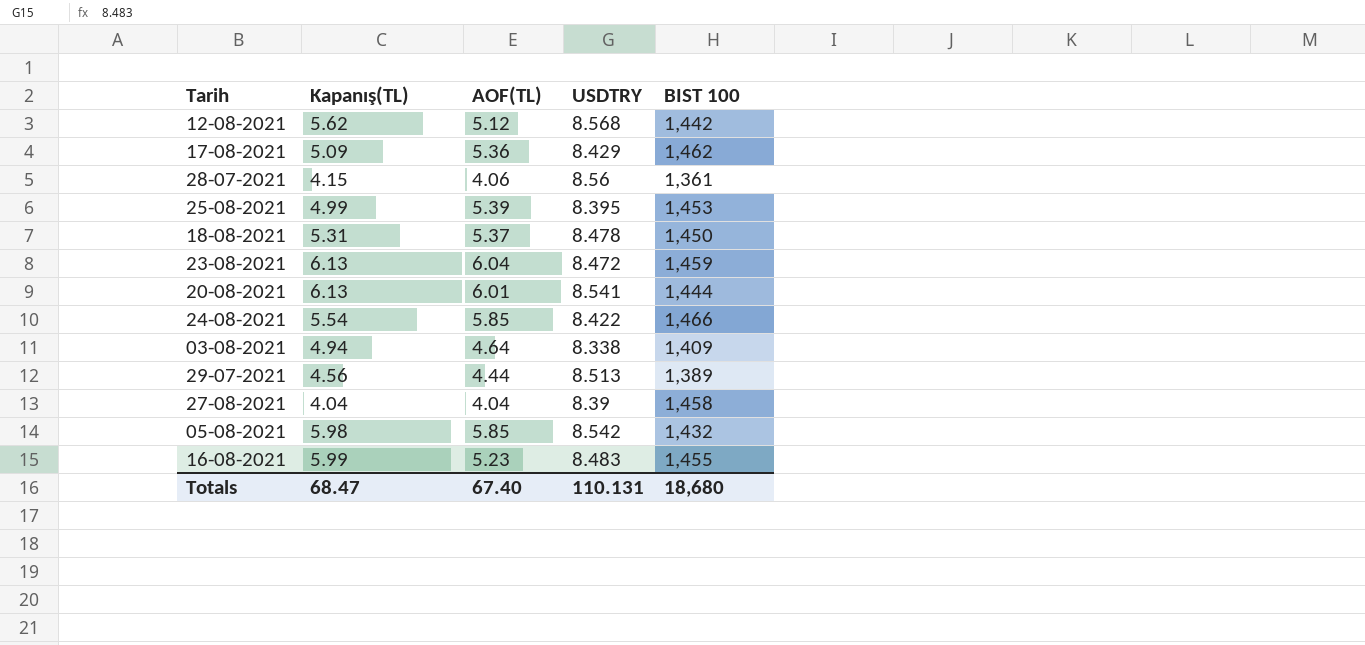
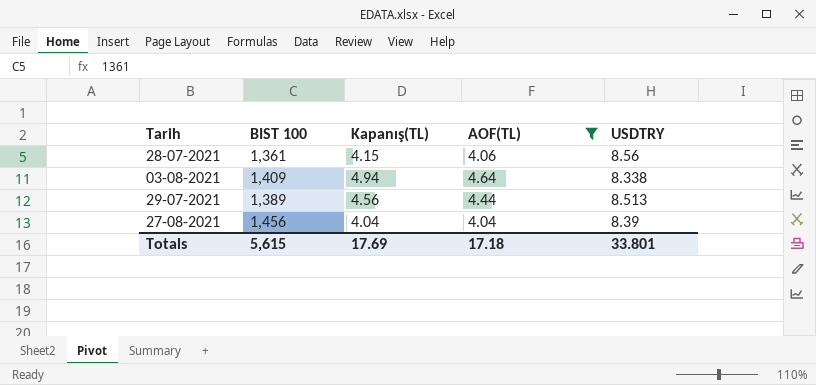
filter: none -> AOF(TL) <= 4.64
column BIST 100 | position: 5 -> 2
27-08-2021 | BIST 100: 1,458 -> 1,456
Totals | BIST 100: 18,680 -> 5,615
Totals | Kapanış(TL): 68.47 -> 17.69
Totals | AOF(TL): 67.40 -> 17.18
Totals | USDTRY: 110.131 -> 33.801

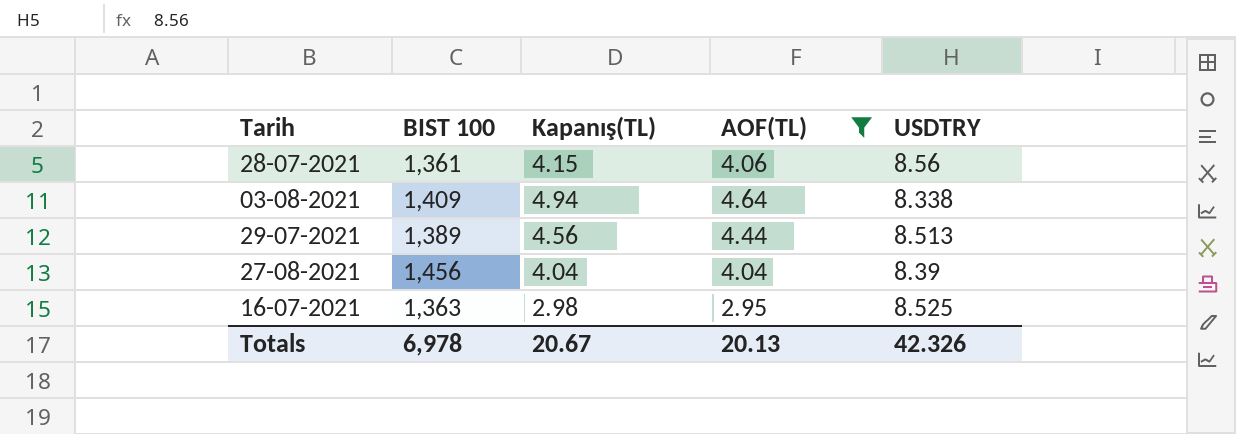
row 16-07-2021: none -> 1,363 | 2.98 | 2.95 | 8.525
Totals | BIST 100: 5,615 -> 6,978
Totals | Kapanış(TL): 17.69 -> 20.67
Totals | AOF(TL): 17.18 -> 20.13
Totals | USDTRY: 33.801 -> 42.326

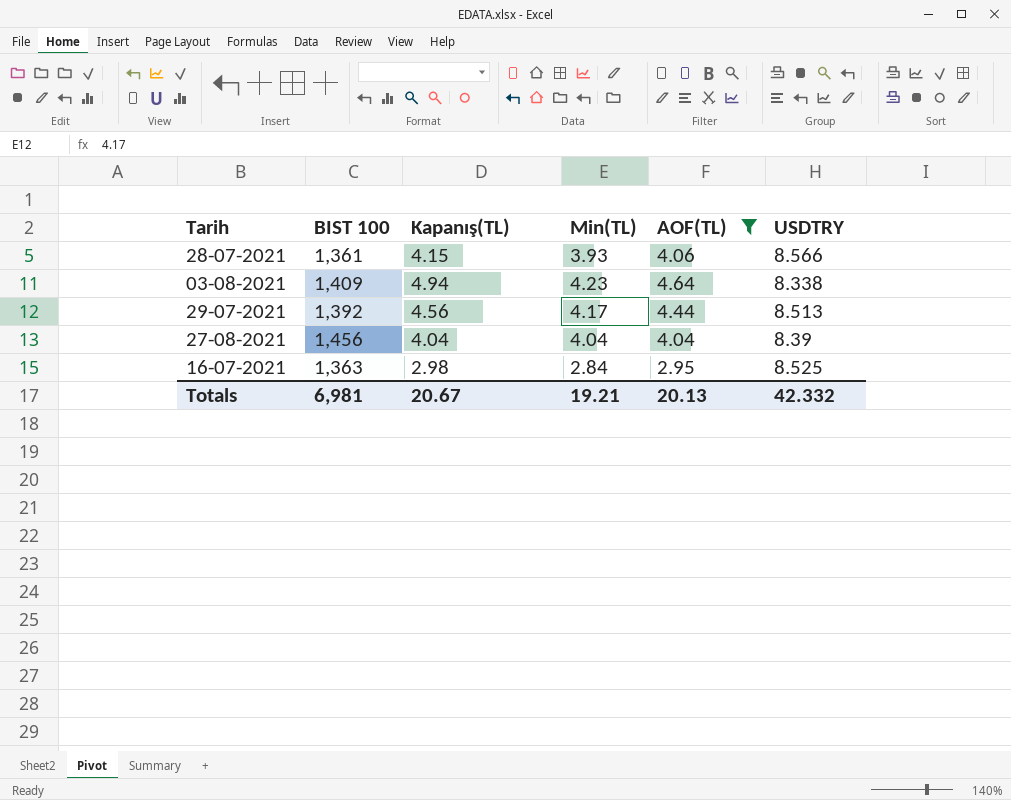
column Min(TL) | position: none -> 4
28-07-2021 | USDTRY: 8.56 -> 8.566
29-07-2021 | BIST 100: 1,389 -> 1,392
Totals | BIST 100: 6,978 -> 6,981
Totals | USDTRY: 42.326 -> 42.332

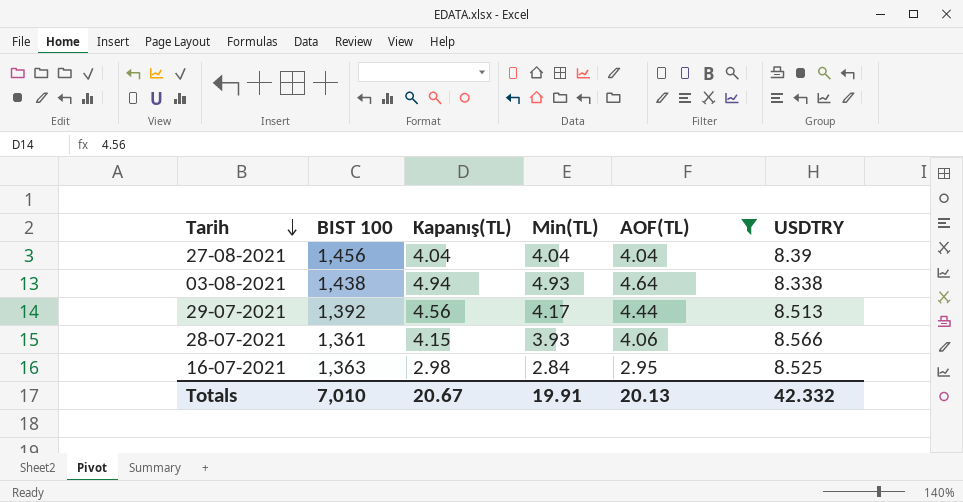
row order: none -> Tarih descending
03-08-2021 | BIST 100: 1,409 -> 1,438
03-08-2021 | Min(TL): 4.23 -> 4.93
Totals | BIST 100: 6,981 -> 7,010
Totals | Min(TL): 19.21 -> 19.91

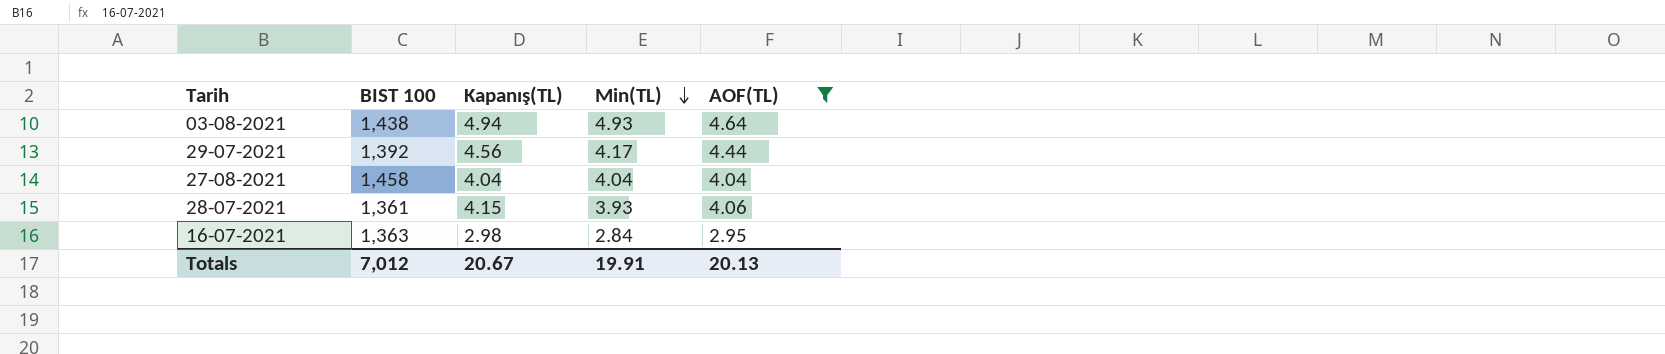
row order: Tarih descending -> Min(TL) descending
column USDTRY | position: 6 -> none
27-08-2021 | BIST 100: 1,456 -> 1,458
Totals | BIST 100: 7,010 -> 7,012

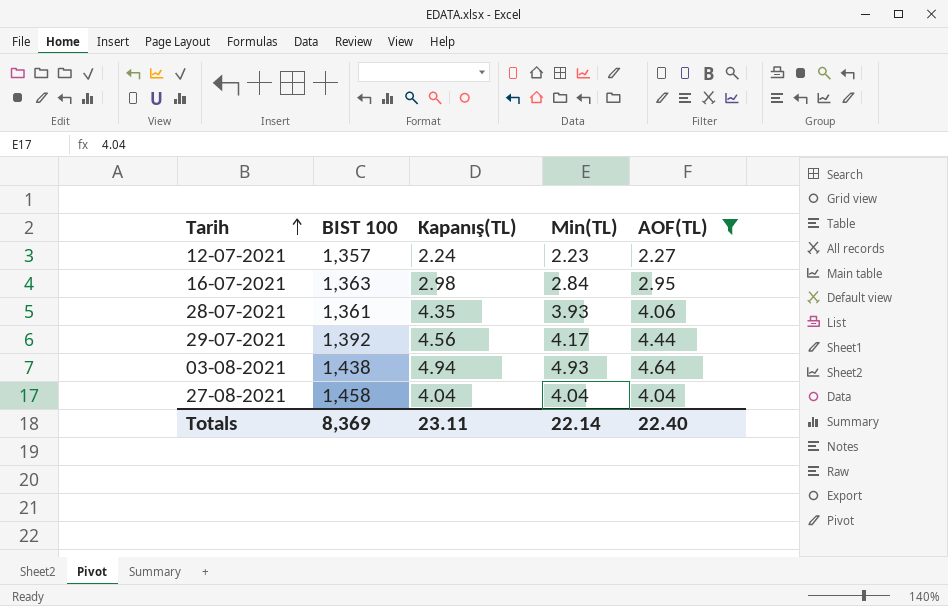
row order: Min(TL) descending -> Tarih ascending
row 12-07-2021: none -> 1,357 | 2.24 | 2.23 | 2.27
28-07-2021 | Kapanış(TL): 4.15 -> 4.35
Totals | BIST 100: 7,012 -> 8,369
Totals | Kapanış(TL): 20.67 -> 23.11
Totals | Min(TL): 19.91 -> 22.14
Totals | AOF(TL): 20.13 -> 22.40

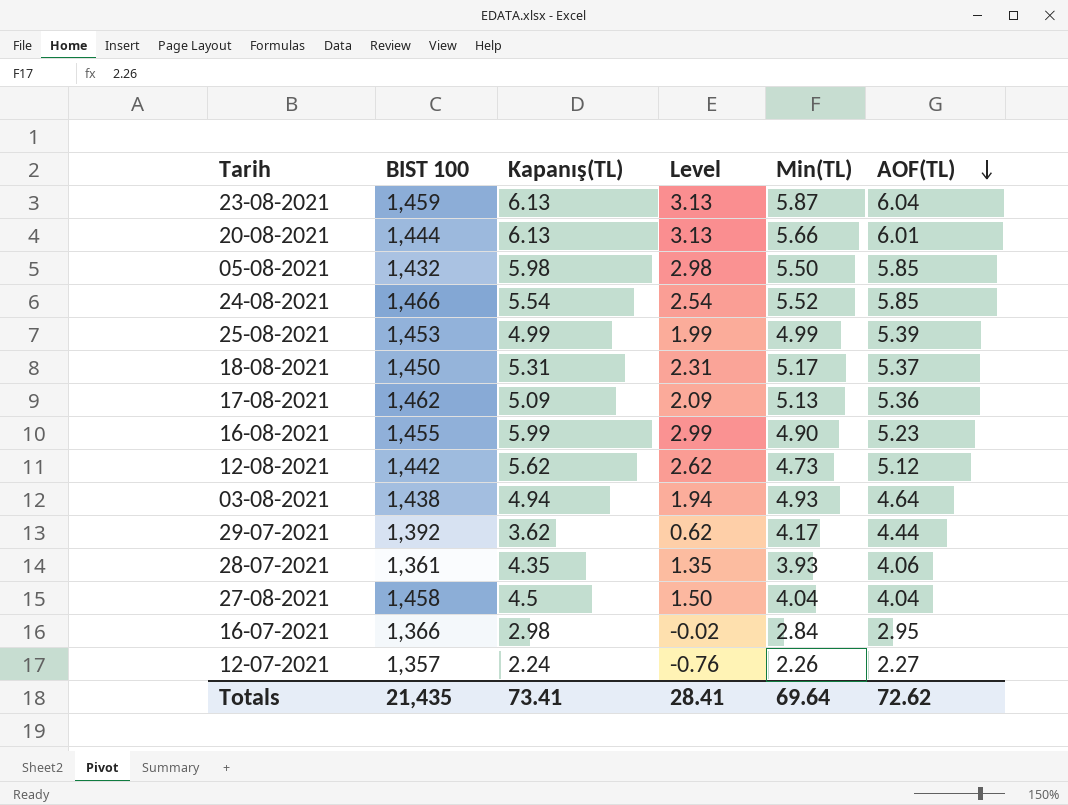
filter: AOF(TL) <= 4.64 -> none
row order: Tarih ascending -> AOF(TL) descending
column Level | formula: none -> [Kapanış(TL)] - 3
29-07-2021 | Kapanış(TL): 4.56 -> 3.62
27-08-2021 | Kapanış(TL): 4.04 -> 4.5
16-07-2021 | BIST 100: 1,363 -> 1,366
12-07-2021 | Min(TL): 2.23 -> 2.26
Totals | BIST 100: 8,369 -> 21,435
Totals | Kapanış(TL): 23.11 -> 73.41
Totals | Min(TL): 22.14 -> 69.64
Totals | AOF(TL): 22.40 -> 72.62

